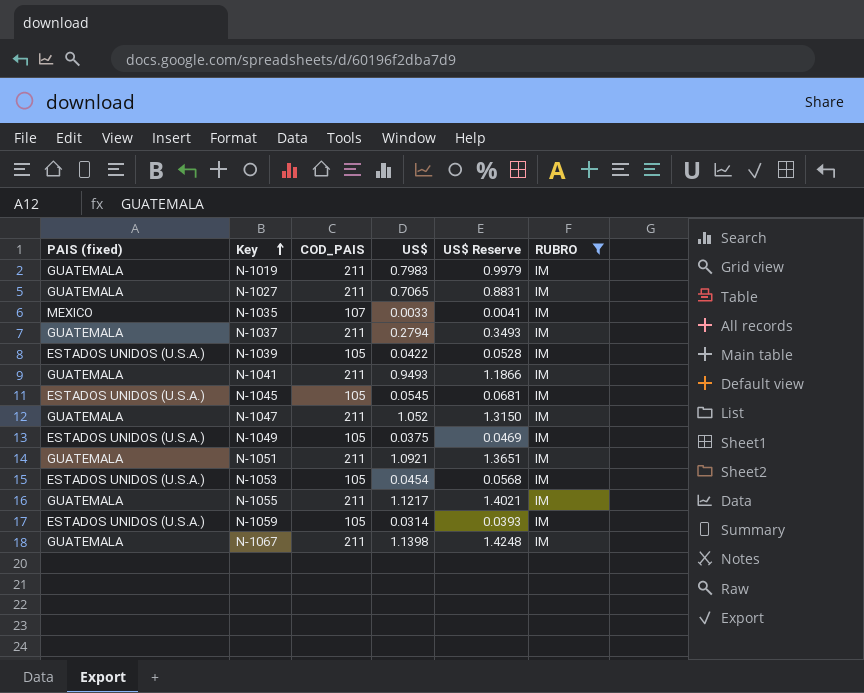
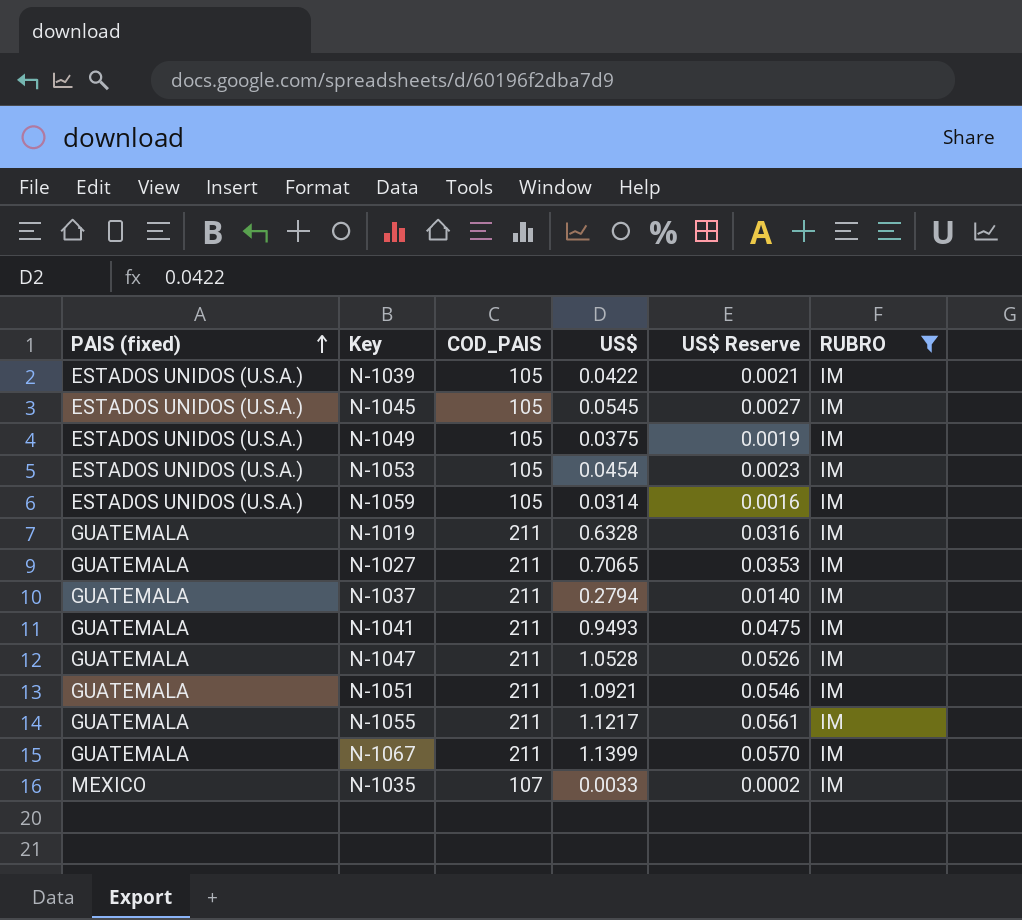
row order: Key ascending -> PAIS (fixed) ascending
column US$ Reserve | formula: [US$] * 1.25 -> [US$] * 0.05
N-1019 | US$: 0.7983 -> 0.6328
N-1047 | US$: 1.052 -> 1.0528
N-1067 | US$: 1.1398 -> 1.1399

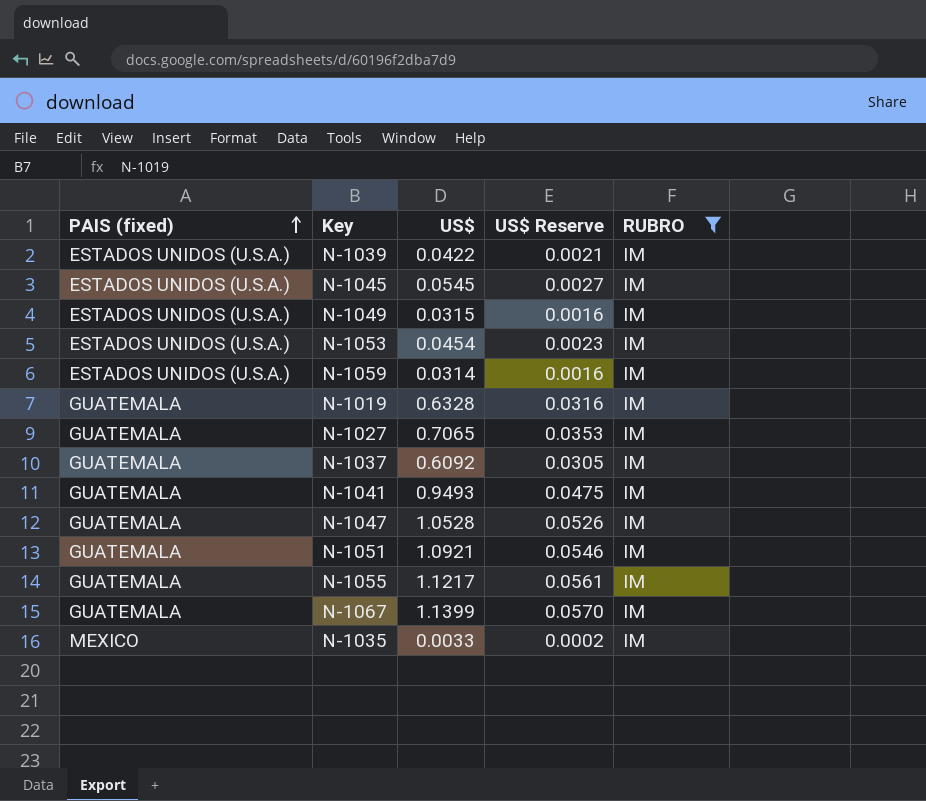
column COD_PAIS | position: 3 -> none
N-1049 | US$: 0.0375 -> 0.0315
N-1049 | US$ Reserve: 0.0019 -> 0.0016
N-1037 | US$: 0.2794 -> 0.6092
N-1037 | US$ Reserve: 0.0140 -> 0.0305

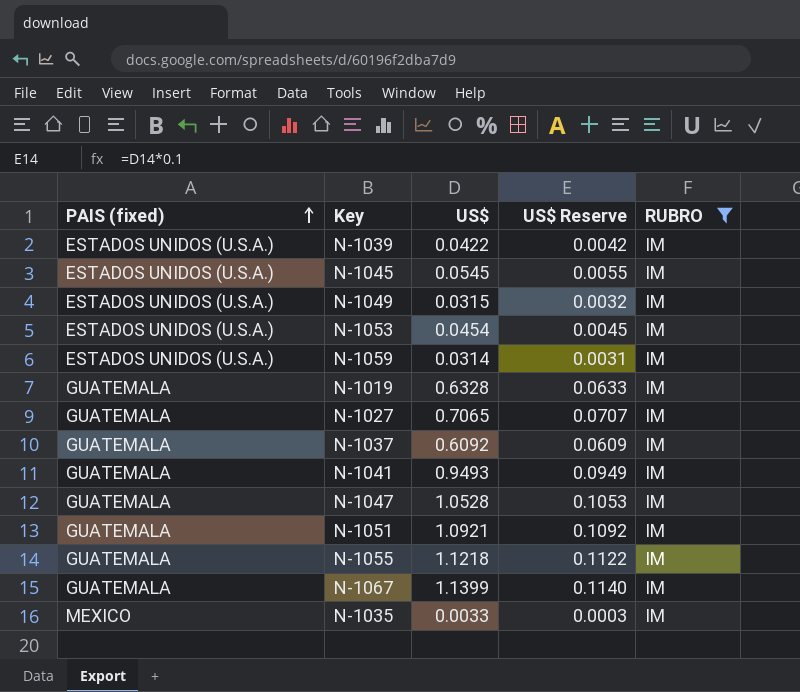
column US$ Reserve | formula: [US$] * 0.05 -> [US$] * 0.1
N-1055 | US$: 1.1217 -> 1.1218

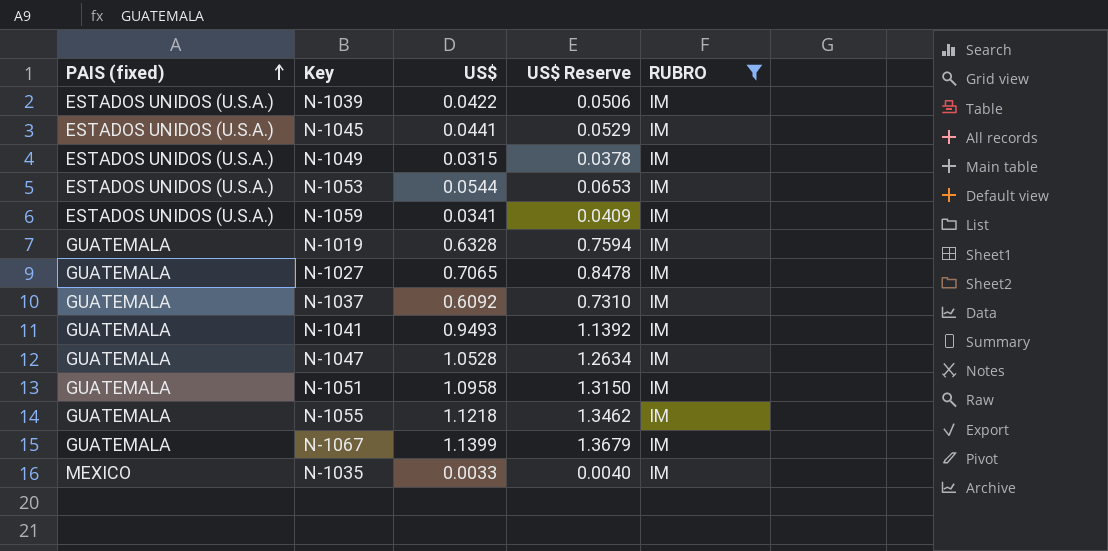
column US$ Reserve | formula: [US$] * 0.1 -> [US$] * 1.2
N-1045 | US$: 0.0545 -> 0.0441
N-1053 | US$: 0.0454 -> 0.0544
N-1059 | US$: 0.0314 -> 0.0341
N-1051 | US$: 1.0921 -> 1.0958

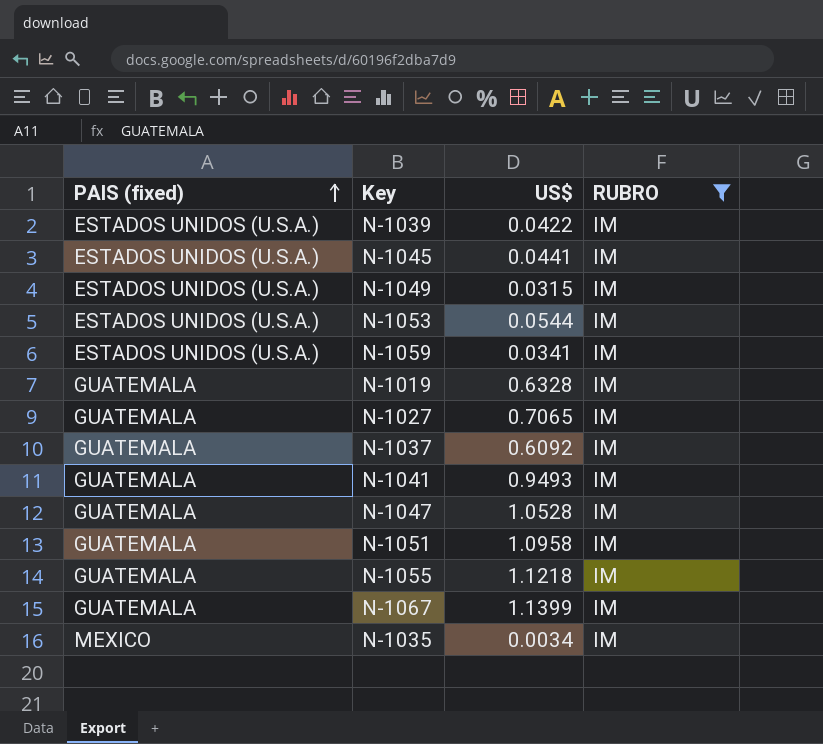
column US$ Reserve | formula: [US$] * 1.2 -> none
N-1035 | US$: 0.0033 -> 0.0034

